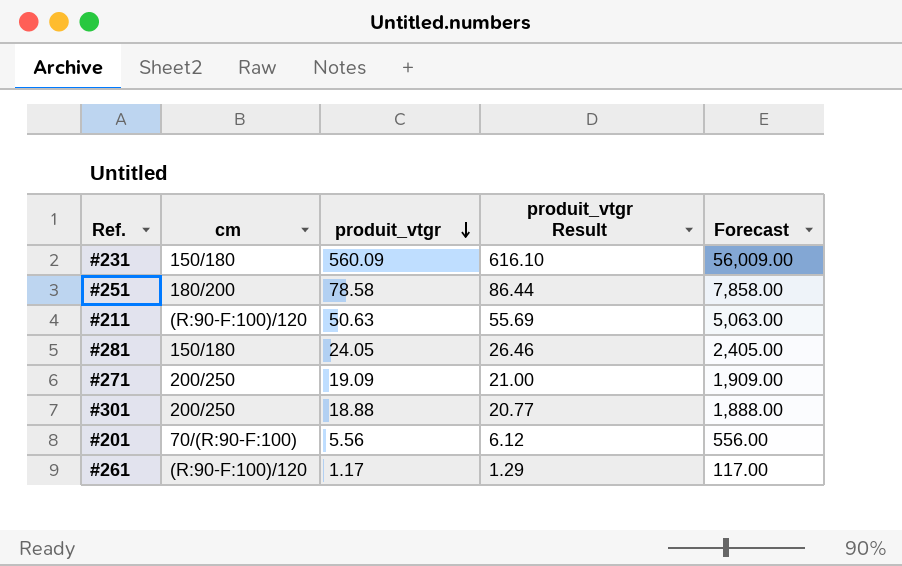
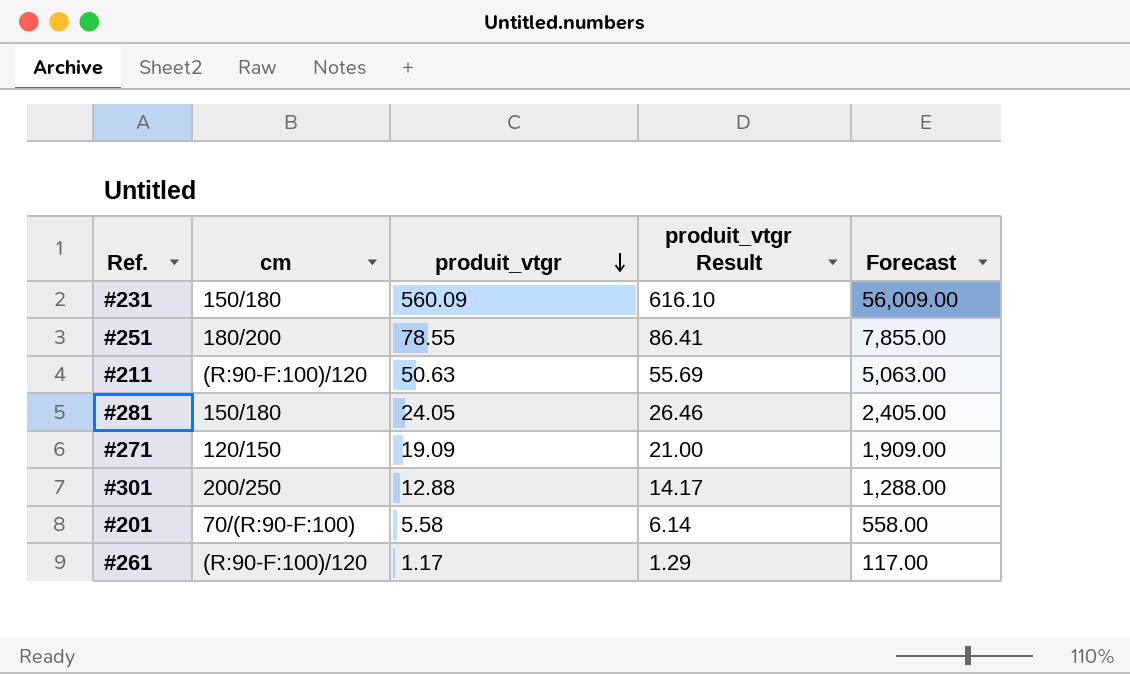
#251 | produit_vtgr: 78.58 -> 78.55
#251 | produit_vtgr Result: 86.44 -> 86.41
#251 | Forecast: 7,858.00 -> 7,855.00
#271 | cm: 200/250 -> 120/150
#301 | produit_vtgr: 18.88 -> 12.88
#301 | produit_vtgr Result: 20.77 -> 14.17
#301 | Forecast: 1,888.00 -> 1,288.00
#201 | produit_vtgr: 5.56 -> 5.58
#201 | produit_vtgr Result: 6.12 -> 6.14
#201 | Forecast: 556.00 -> 558.00

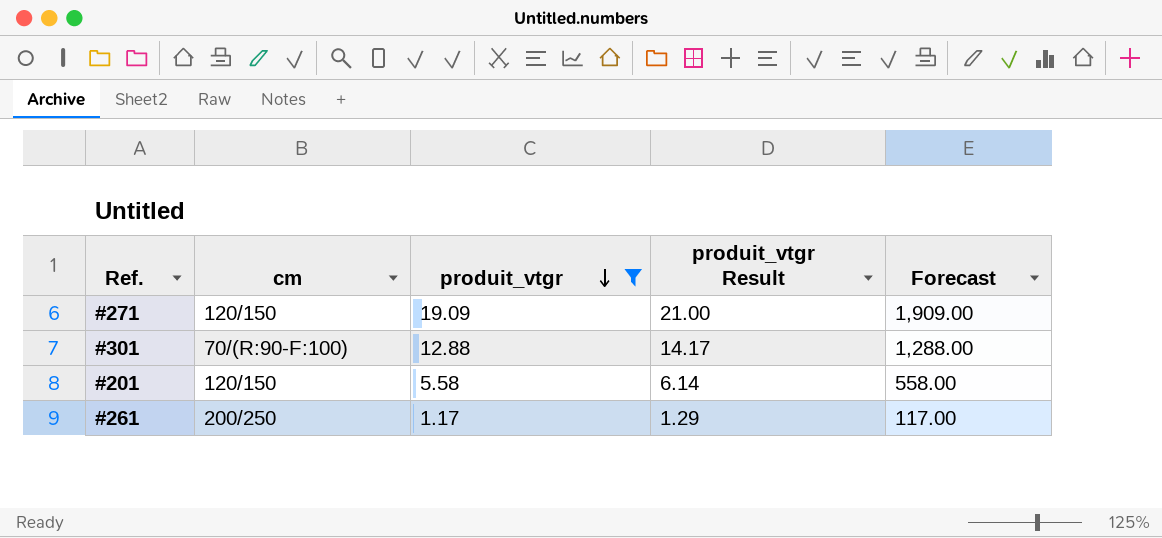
filter: none -> produit_vtgr <= 19.09
#301 | cm: 200/250 -> 70/(R:90-F:100)
#201 | cm: 70/(R:90-F:100) -> 120/150
#261 | cm: (R:90-F:100)/120 -> 200/250

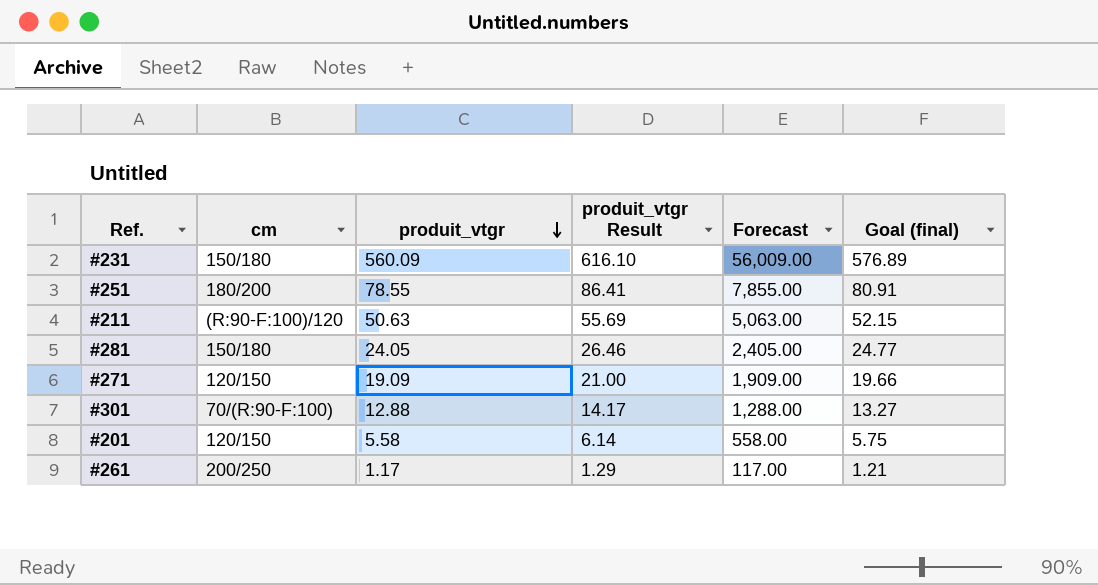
filter: produit_vtgr <= 19.09 -> none
column Goal (final) | formula: none -> [produit_vtgr] * 1.03

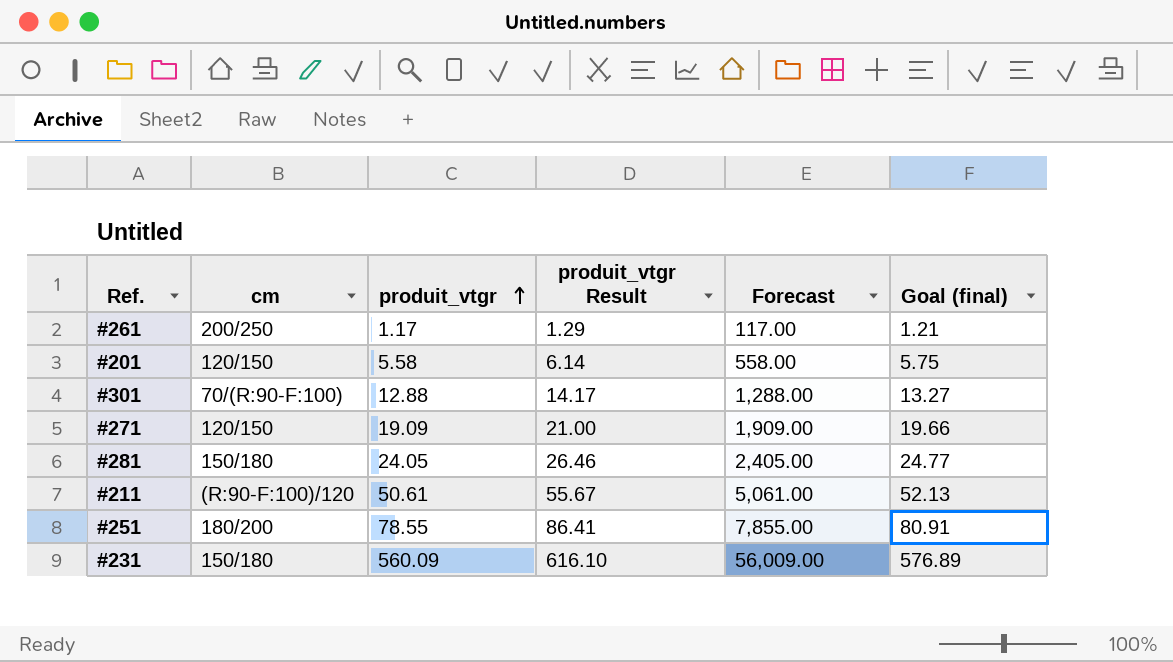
row order: produit_vtgr descending -> produit_vtgr ascending
#211 | produit_vtgr: 50.63 -> 50.61
#211 | produit_vtgr Result: 55.69 -> 55.67
#211 | Forecast: 5,063.00 -> 5,061.00
#211 | Goal (final): 52.15 -> 52.13

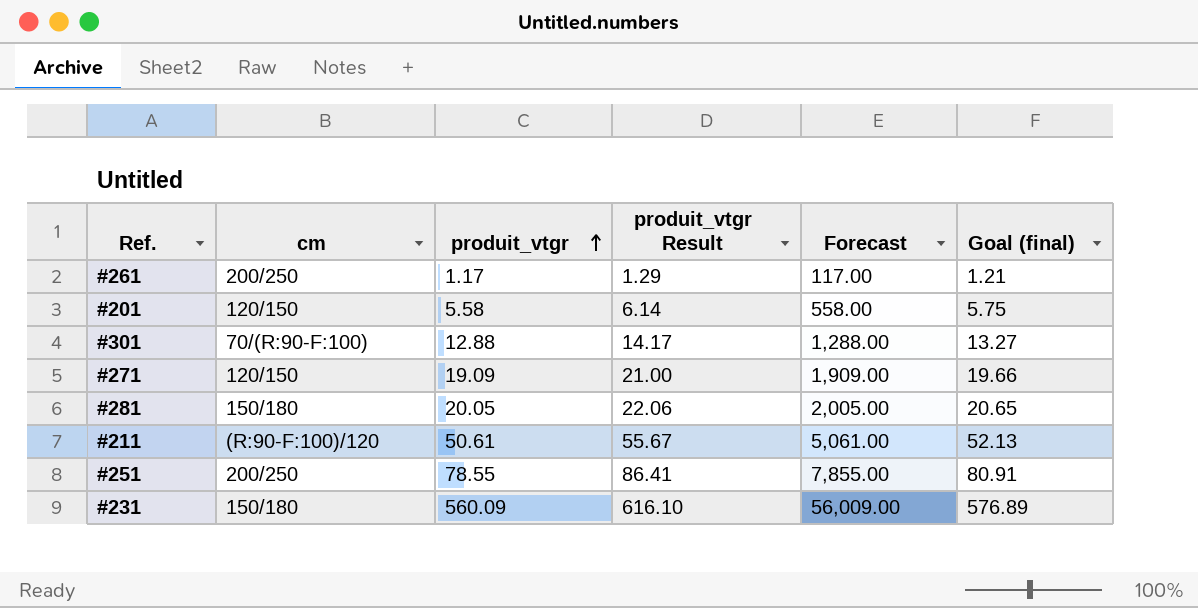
#281 | produit_vtgr: 24.05 -> 20.05
#281 | produit_vtgr Result: 26.46 -> 22.06
#281 | Forecast: 2,405.00 -> 2,005.00
#281 | Goal (final): 24.77 -> 20.65
#251 | cm: 180/200 -> 200/250

